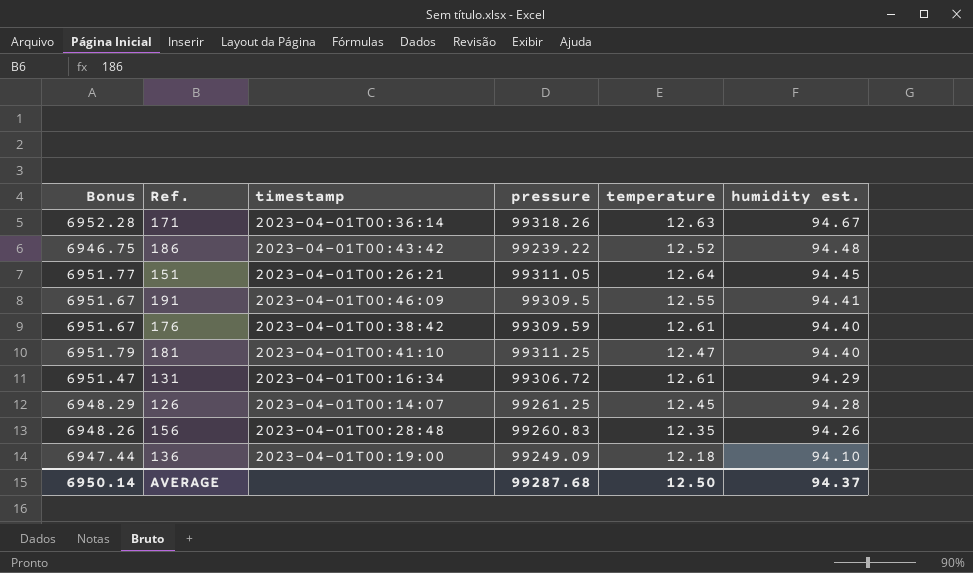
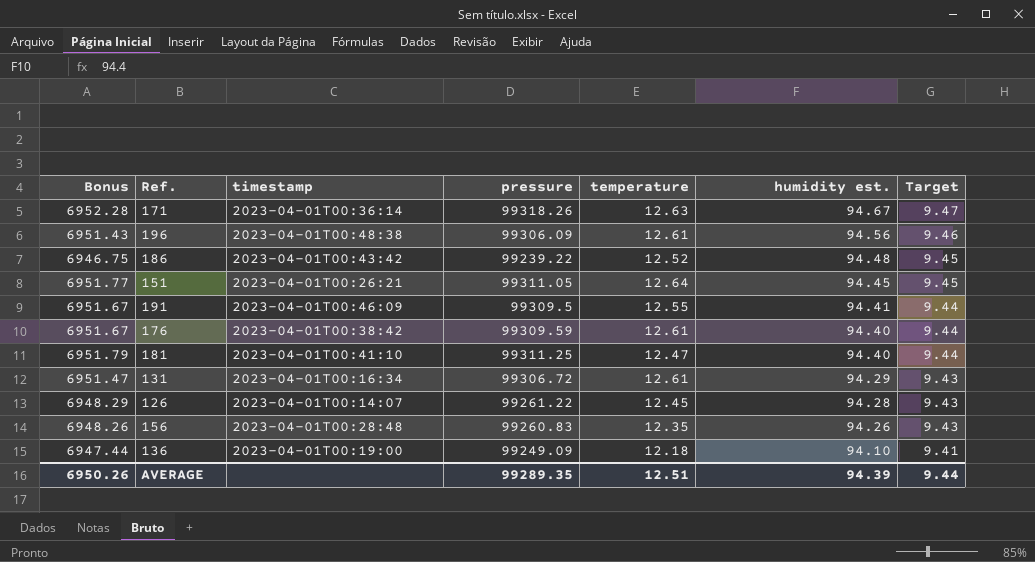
column Target | formula: none -> [humidity est.] * 0.1
row 196: none -> 6951.43 | 2023-04-01T00:48:38 | 99306.09 | 12.61 | 94.56 | 9.46
126 | pressure: 99261.25 -> 99261.22
AVERAGE | Bonus: 6950.14 -> 6950.26
AVERAGE | pressure: 99287.68 -> 99289.35
AVERAGE | temperature: 12.50 -> 12.51
AVERAGE | humidity est.: 94.37 -> 94.39

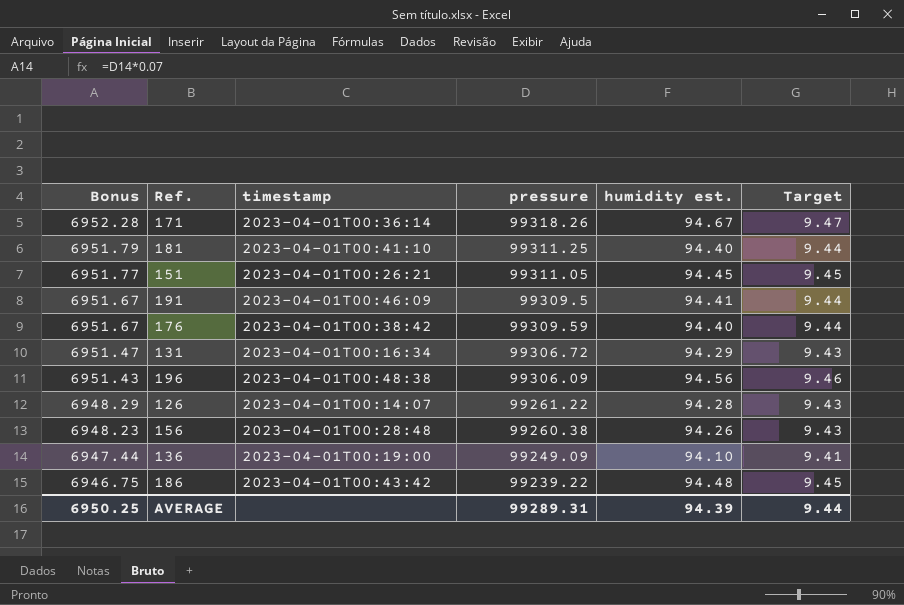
row order: humidity est. descending -> Bonus descending
column temperature | position: 5 -> none
156 | Bonus: 6948.26 -> 6948.23
156 | pressure: 99260.83 -> 99260.38
AVERAGE | Bonus: 6950.26 -> 6950.25
AVERAGE | pressure: 99289.35 -> 99289.31

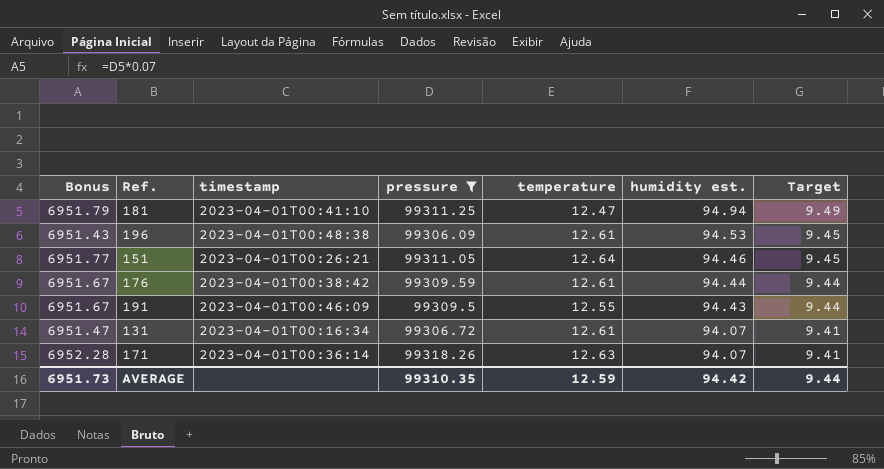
filter: none -> pressure >= 99306.09
row order: Bonus descending -> humidity est. descending
column temperature | position: none -> 5
181 | humidity est.: 94.40 -> 94.94
181 | Target: 9.44 -> 9.49
196 | humidity est.: 94.56 -> 94.53
196 | Target: 9.46 -> 9.45
151 | humidity est.: 94.45 -> 94.46
176 | humidity est.: 94.40 -> 94.44
191 | humidity est.: 94.41 -> 94.43
131 | humidity est.: 94.29 -> 94.07
131 | Target: 9.43 -> 9.41
171 | humidity est.: 94.67 -> 94.07
171 | Target: 9.47 -> 9.41
AVERAGE | Bonus: 6950.25 -> 6951.73
AVERAGE | pressure: 99289.31 -> 99310.35
AVERAGE | humidity est.: 94.39 -> 94.42

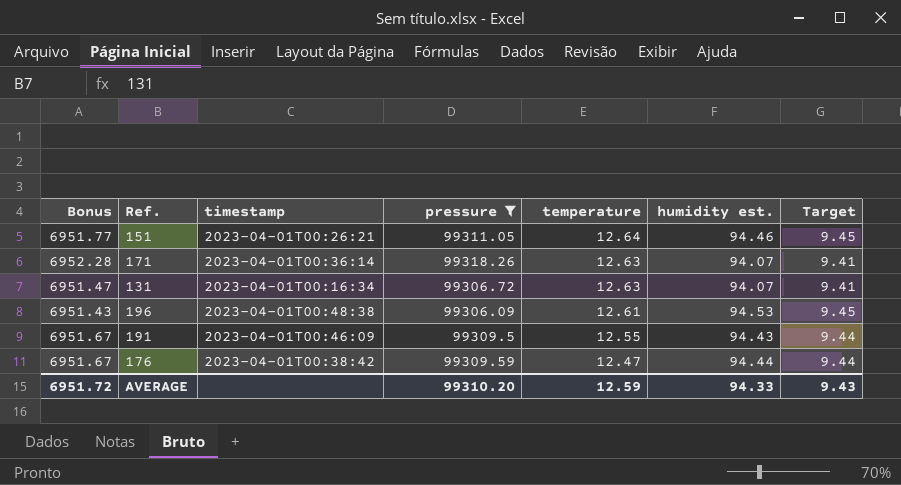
row order: humidity est. descending -> temperature descending
row 181: 6951.79 | 2023-04-01T00:41:10 | 99311.25 | 12.47 | 94.94 | 9.49 -> none
131 | temperature: 12.61 -> 12.63
176 | temperature: 12.61 -> 12.47
AVERAGE | Bonus: 6951.73 -> 6951.72
AVERAGE | pressure: 99310.35 -> 99310.20
AVERAGE | humidity est.: 94.42 -> 94.33
AVERAGE | Target: 9.44 -> 9.43

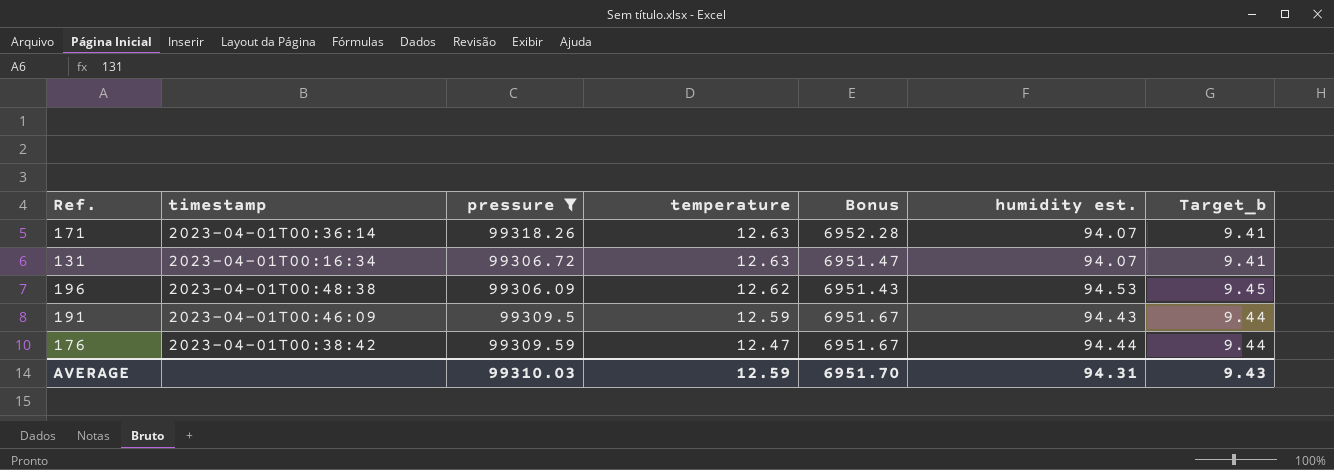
column Bonus | position: 1 -> 5
column name: Target -> Target_b
row 151: 6951.77 | 2023-04-01T00:26:21 | 99311.05 | 12.64 | 94.46 | 9.45 -> none
196 | temperature: 12.61 -> 12.62
191 | temperature: 12.55 -> 12.59
AVERAGE | pressure: 99310.20 -> 99310.03
AVERAGE | Bonus: 6951.72 -> 6951.70
AVERAGE | humidity est.: 94.33 -> 94.31

